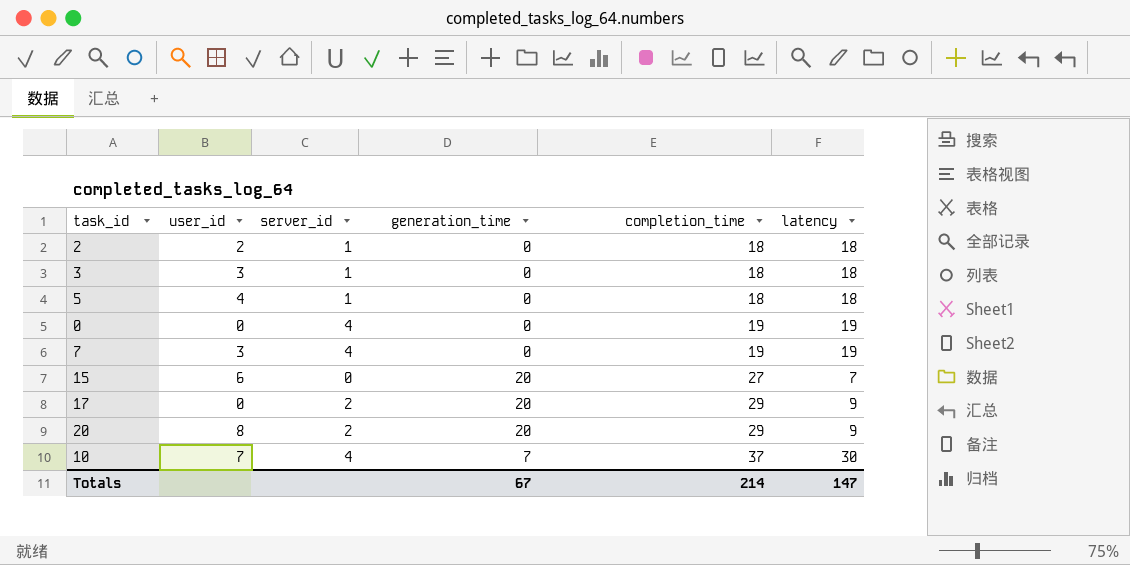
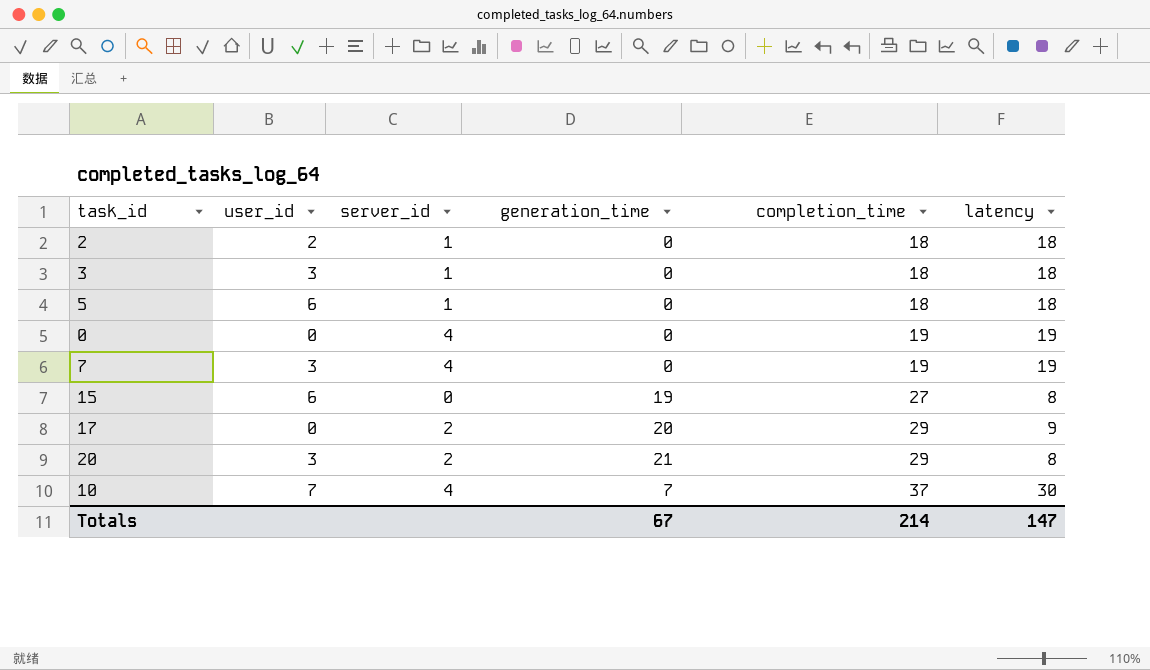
5 | user_id: 4 -> 6
15 | generation_time: 20 -> 19
15 | latency: 7 -> 8
20 | user_id: 8 -> 3
20 | generation_time: 20 -> 21
20 | latency: 9 -> 8

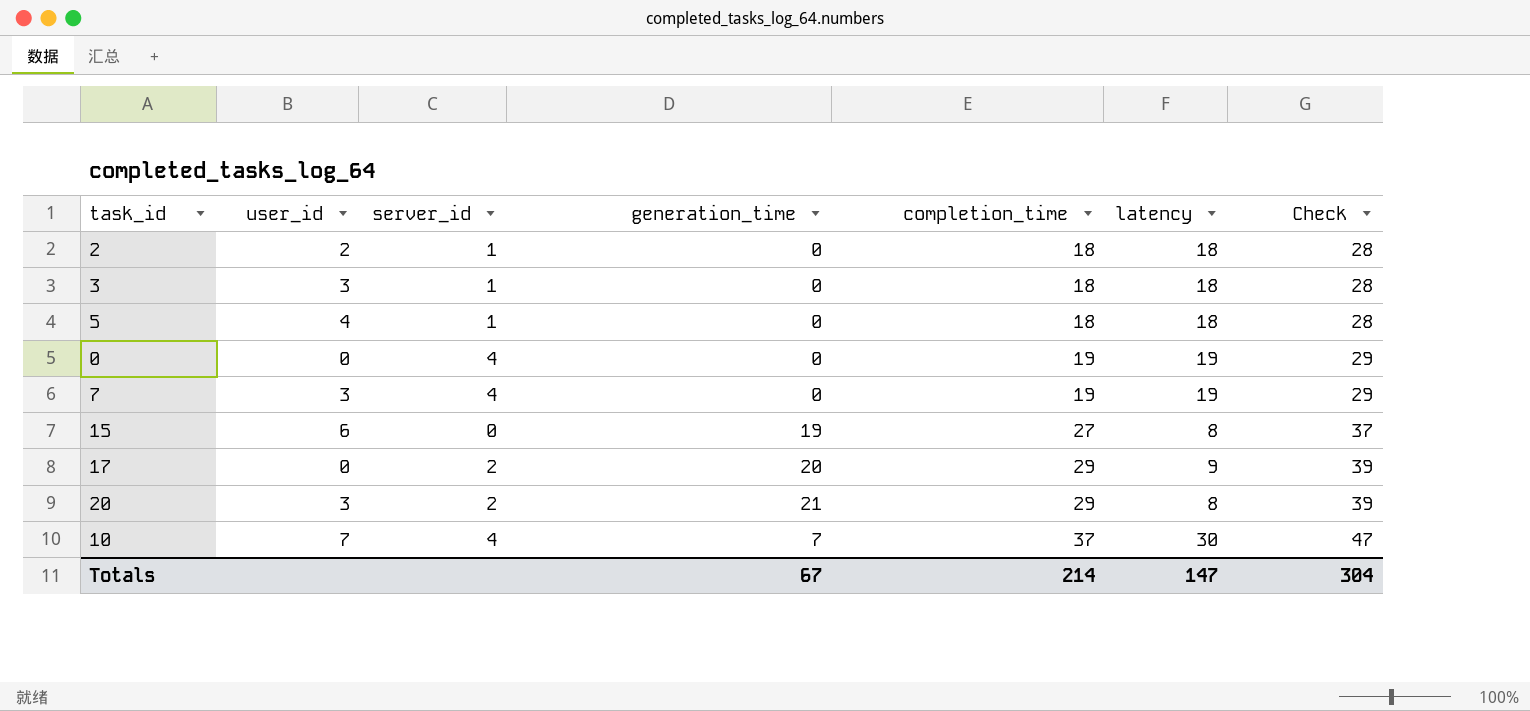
column Check | formula: none -> [completion_time] + 10
5 | user_id: 6 -> 4

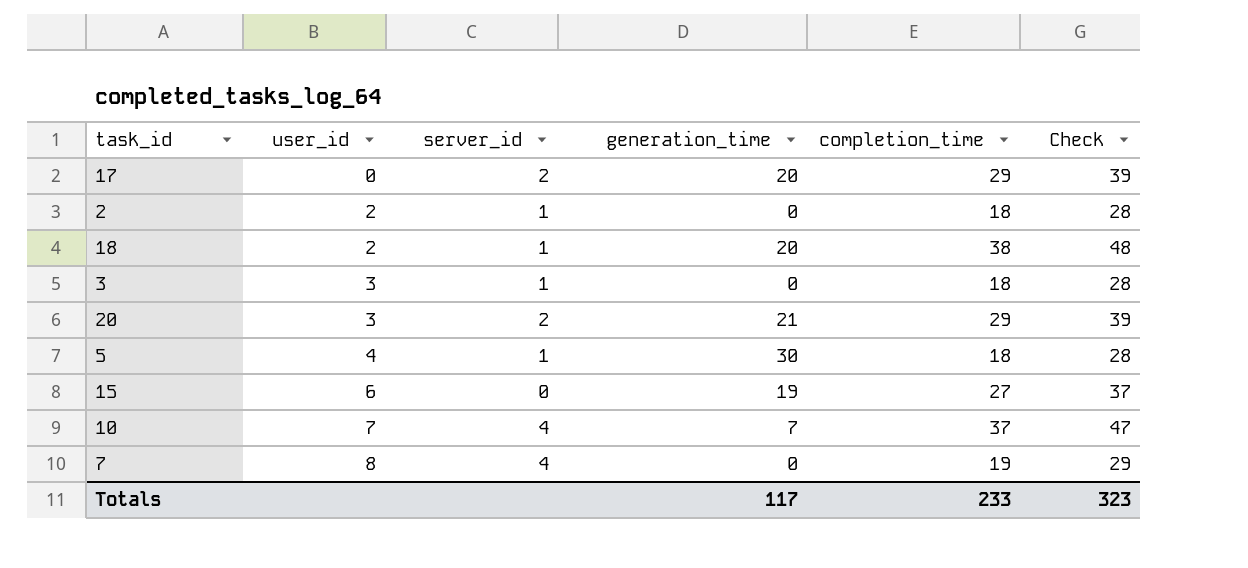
row order: completion_time ascending -> user_id ascending
column latency | formula: [completion_time] - [generation_time] -> none
row 0: 0 | 4 | 0 | 19 | 19 | 29 -> none
row 18: none -> 2 | 1 | 20 | 38 | 48
5 | generation_time: 0 -> 30
7 | user_id: 3 -> 8
Totals | generation_time: 67 -> 117
Totals | completion_time: 214 -> 233
Totals | Check: 304 -> 323

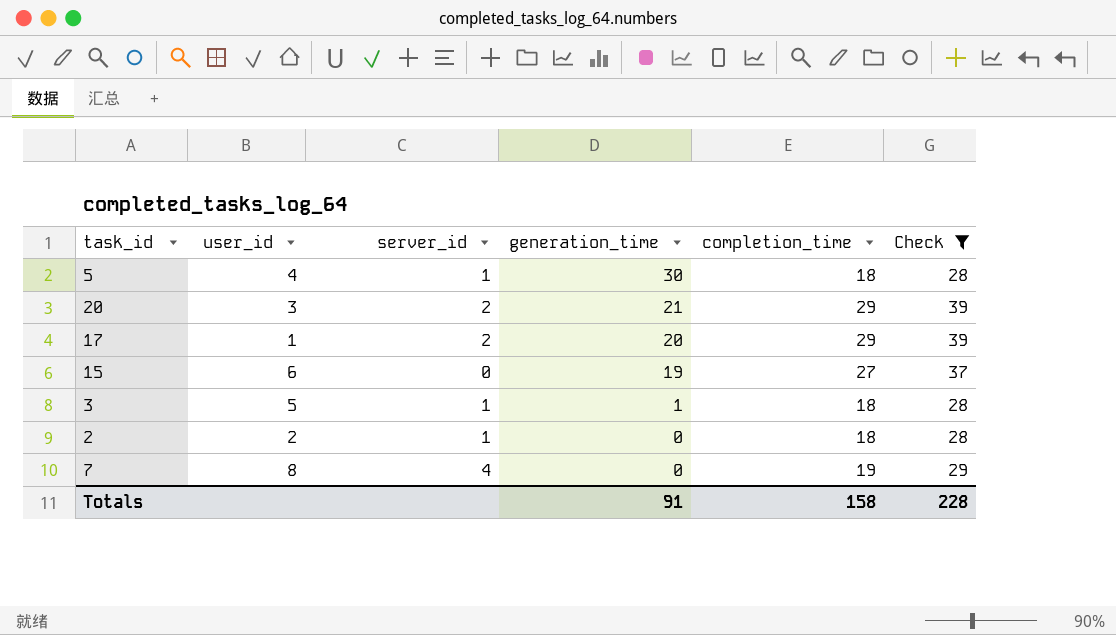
filter: none -> Check <= 39
row order: user_id ascending -> generation_time descending
17 | user_id: 0 -> 1
3 | user_id: 3 -> 5
3 | generation_time: 0 -> 1
Totals | generation_time: 117 -> 91
Totals | completion_time: 233 -> 158
Totals | Check: 323 -> 228

